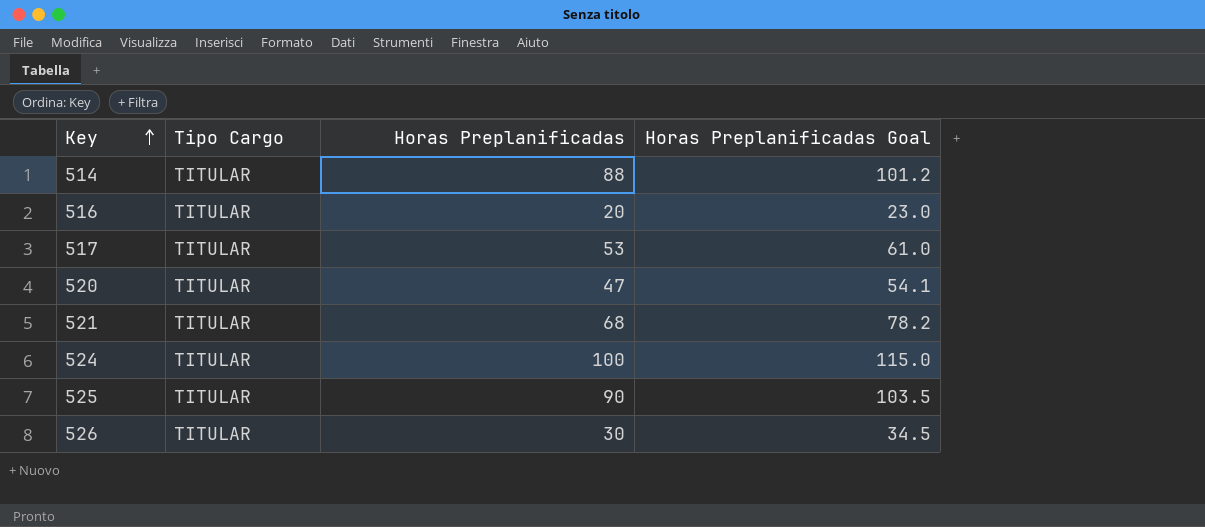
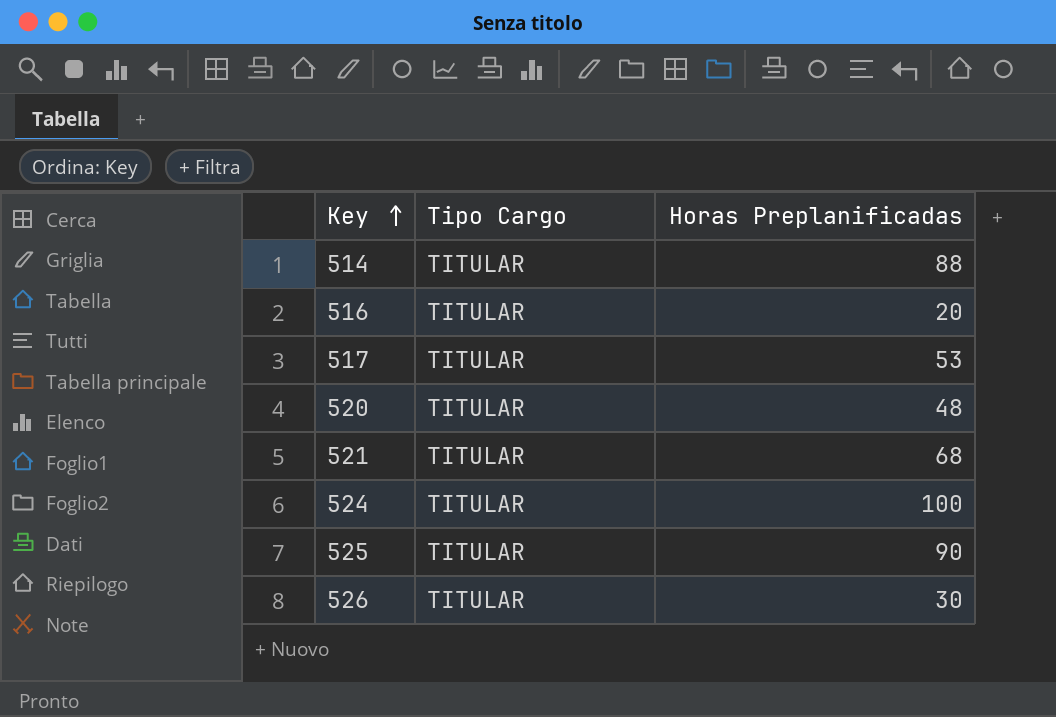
column Horas Preplanificadas Goal | formula: [Horas Preplanificadas] * 1.15 -> none
520 | Horas Preplanificadas: 47 -> 48

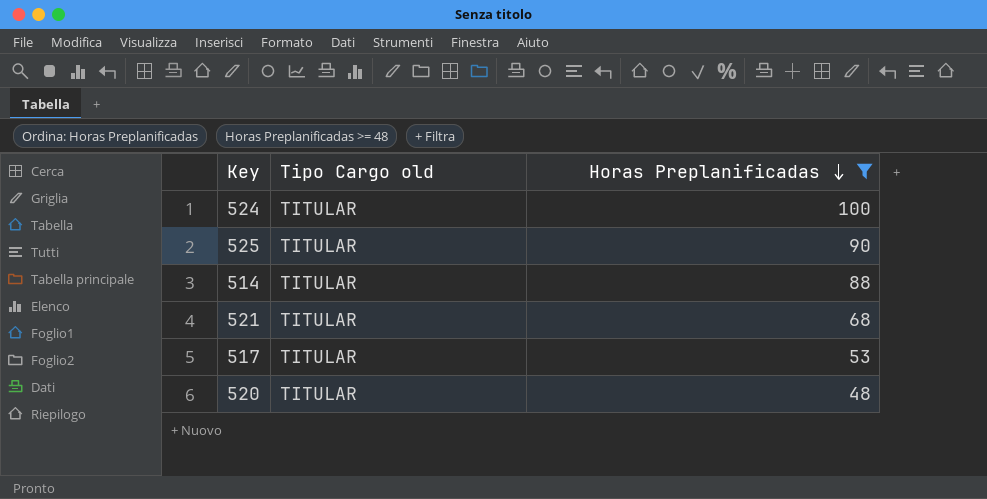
filter: none -> Horas Preplanificadas >= 48
row order: Key ascending -> Horas Preplanificadas descending
column name: Tipo Cargo -> Tipo Cargo old

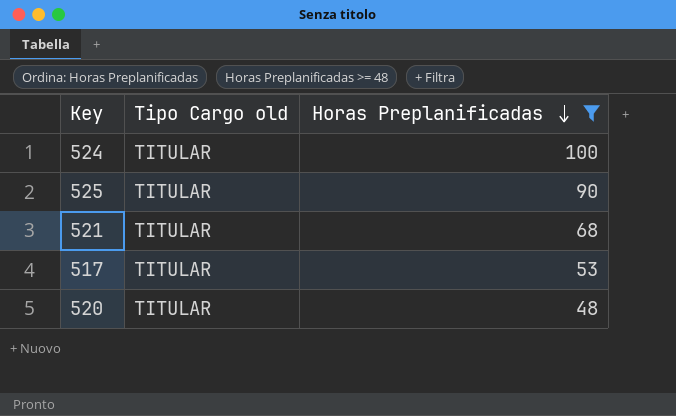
row 514: TITULAR | 88 -> none

